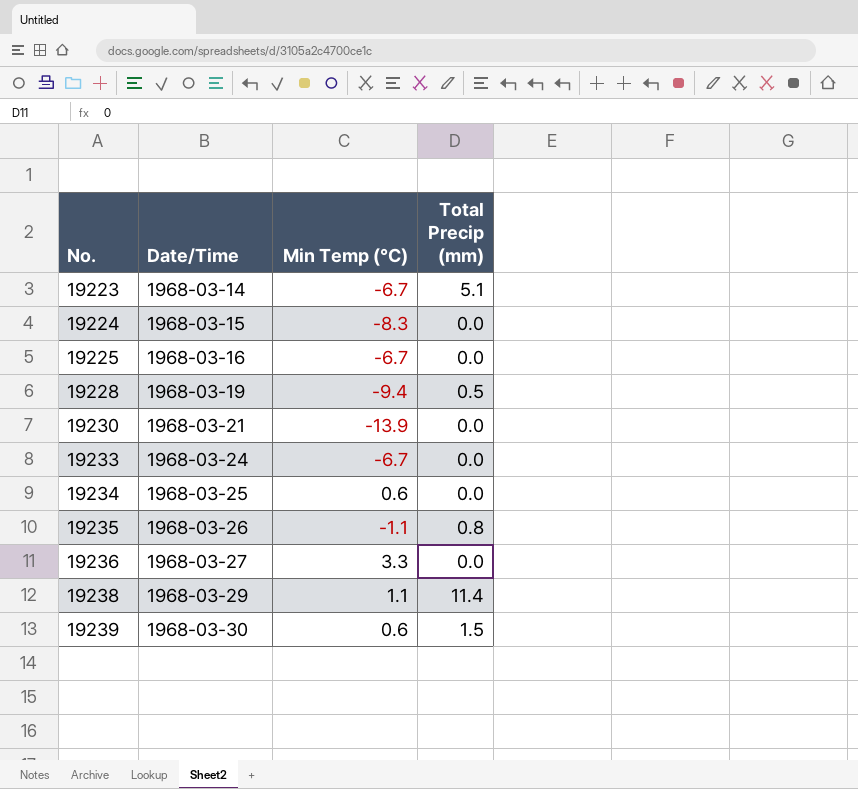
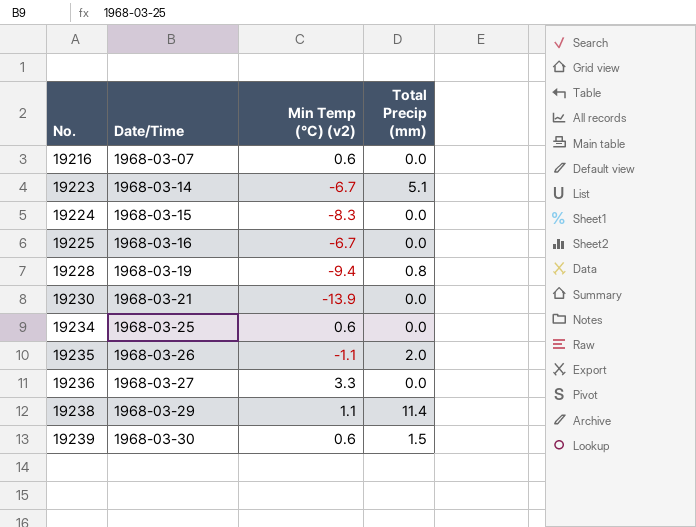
column name: Min Temp (°C) -> Min Temp (°C) (v2)
row 19233: 1968-03-24 | -6.7 | 0.0 -> none
row 19216: none -> 1968-03-07 | 0.6 | 0.0
19228 | Total Precip (mm): 0.5 -> 0.8
19235 | Total Precip (mm): 0.8 -> 2.0

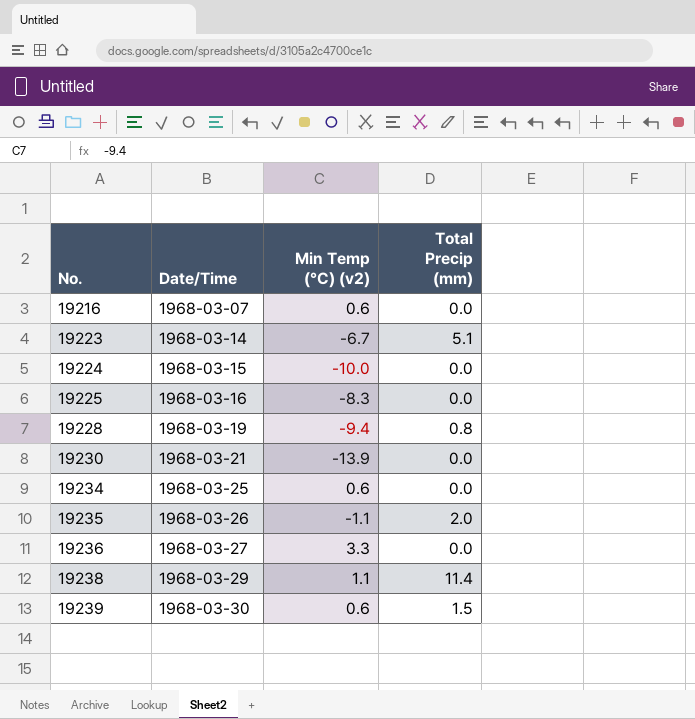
19224 | Min Temp (°C) (v2): -8.3 -> -10.0
19225 | Min Temp (°C) (v2): -6.7 -> -8.3

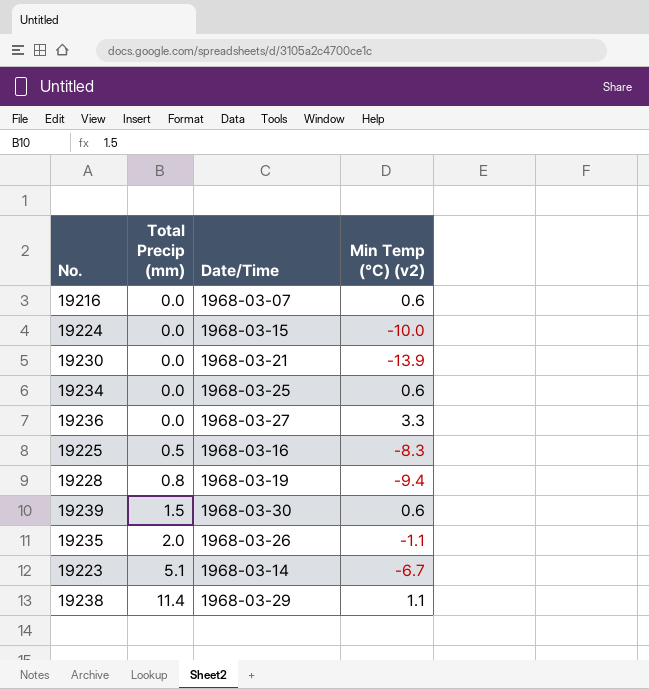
row order: No. ascending -> Total Precip (mm) ascending
column Total Precip (mm) | position: 4 -> 2
19225 | Total Precip (mm): 0.0 -> 0.5

